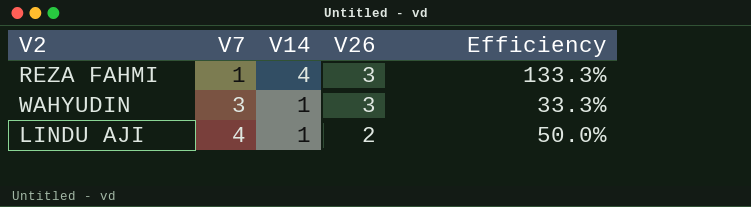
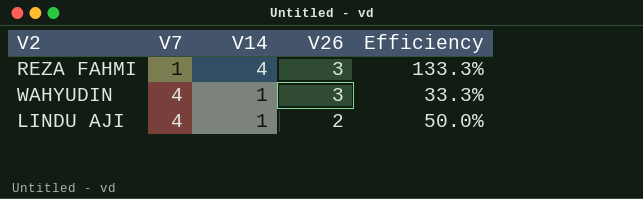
WAHYUDIN | V7: 3 -> 4

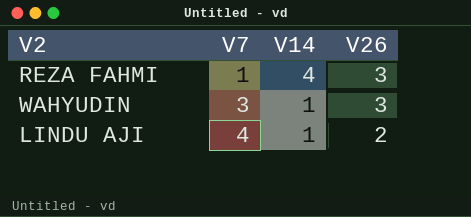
column Efficiency | formula: [V14] / [V26] -> none
WAHYUDIN | V7: 4 -> 3

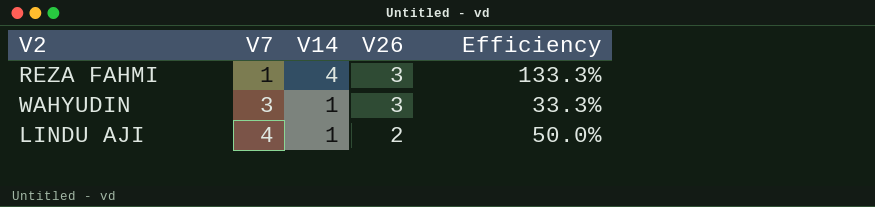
column Efficiency | formula: none -> [V14] / [V26]

